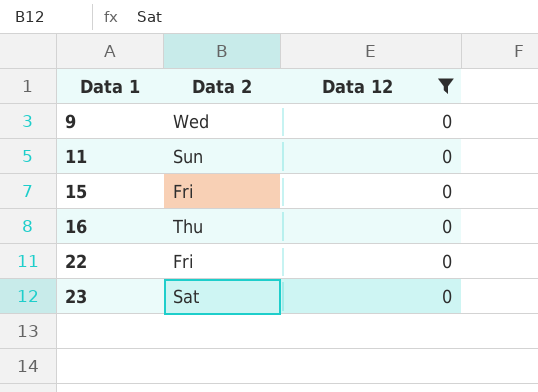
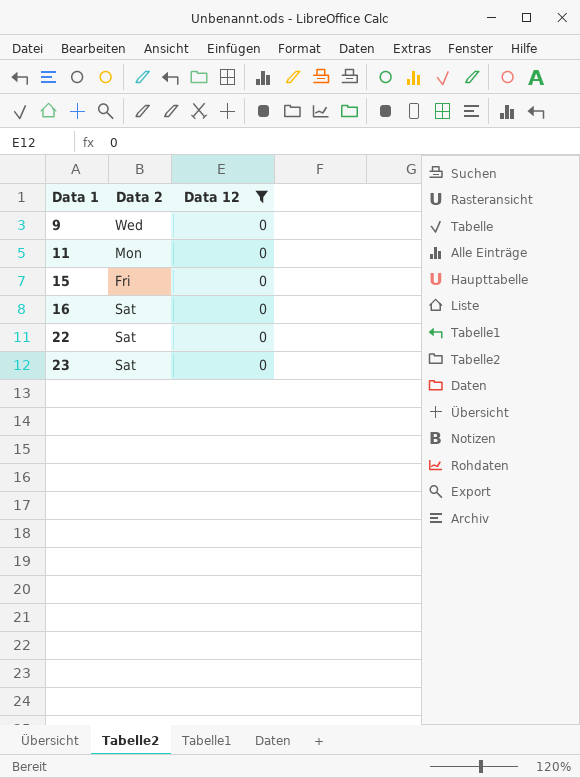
11 | Data 2: Sun -> Mon
16 | Data 2: Thu -> Sat
22 | Data 2: Fri -> Sat

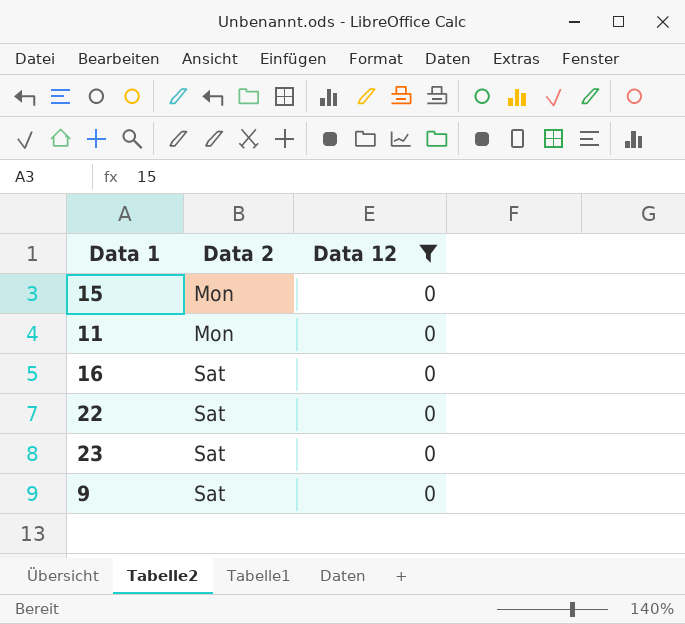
row order: Data 1 ascending -> Data 2 ascending
15 | Data 2: Fri -> Mon
9 | Data 2: Wed -> Sat

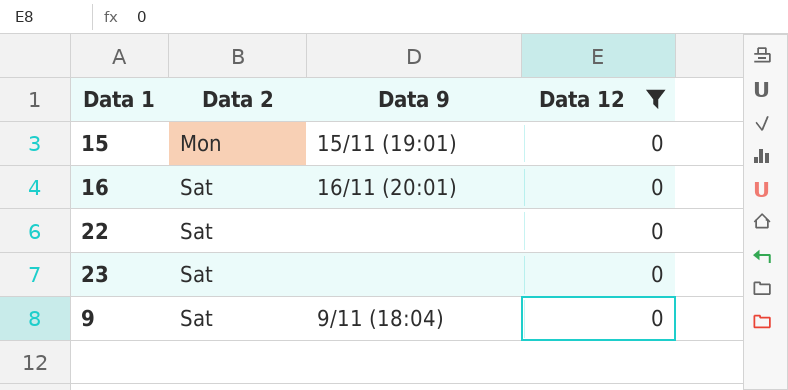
column Data 9 | position: none -> 3
row 11: Mon | 0 -> none

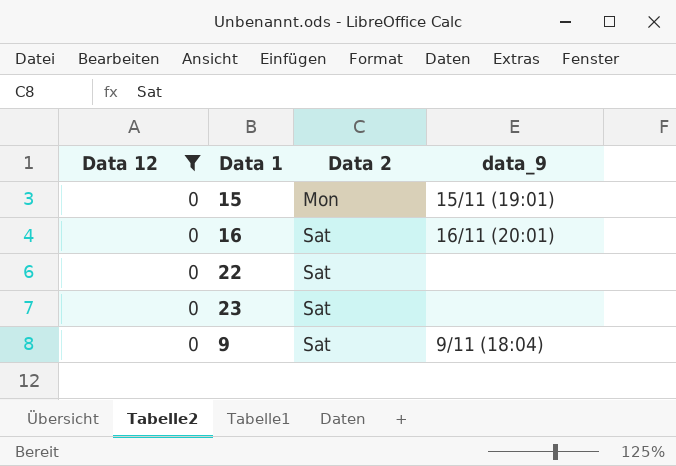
column Data 12 | position: 4 -> 1
column name: Data 9 -> data_9

